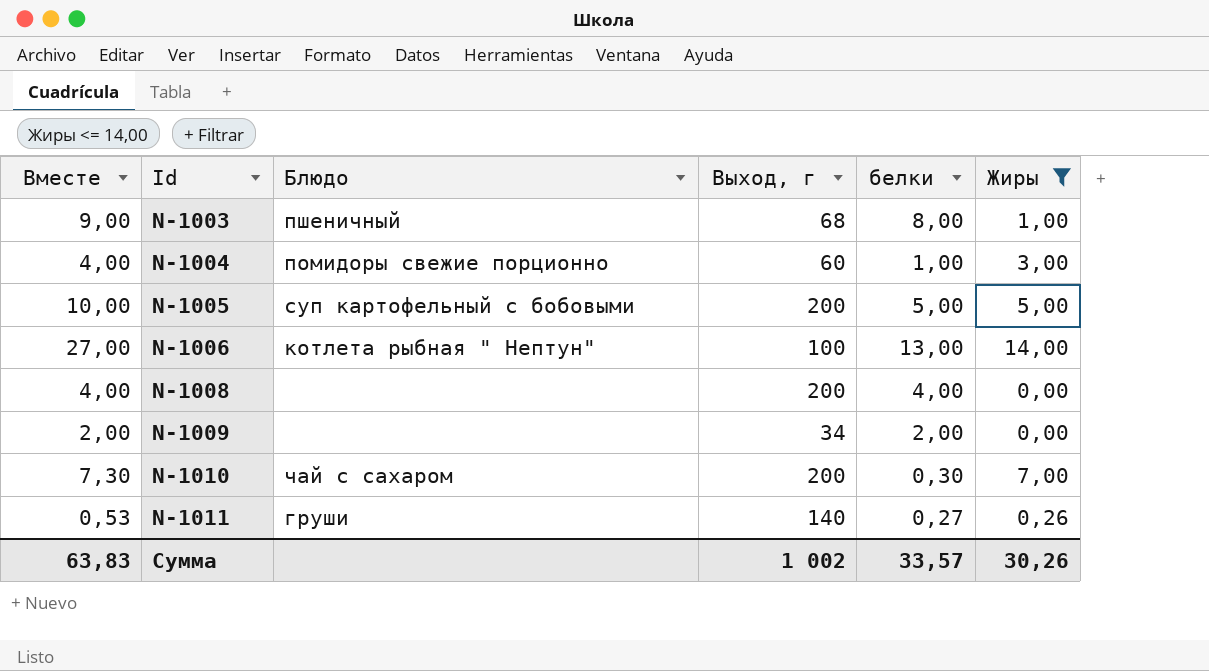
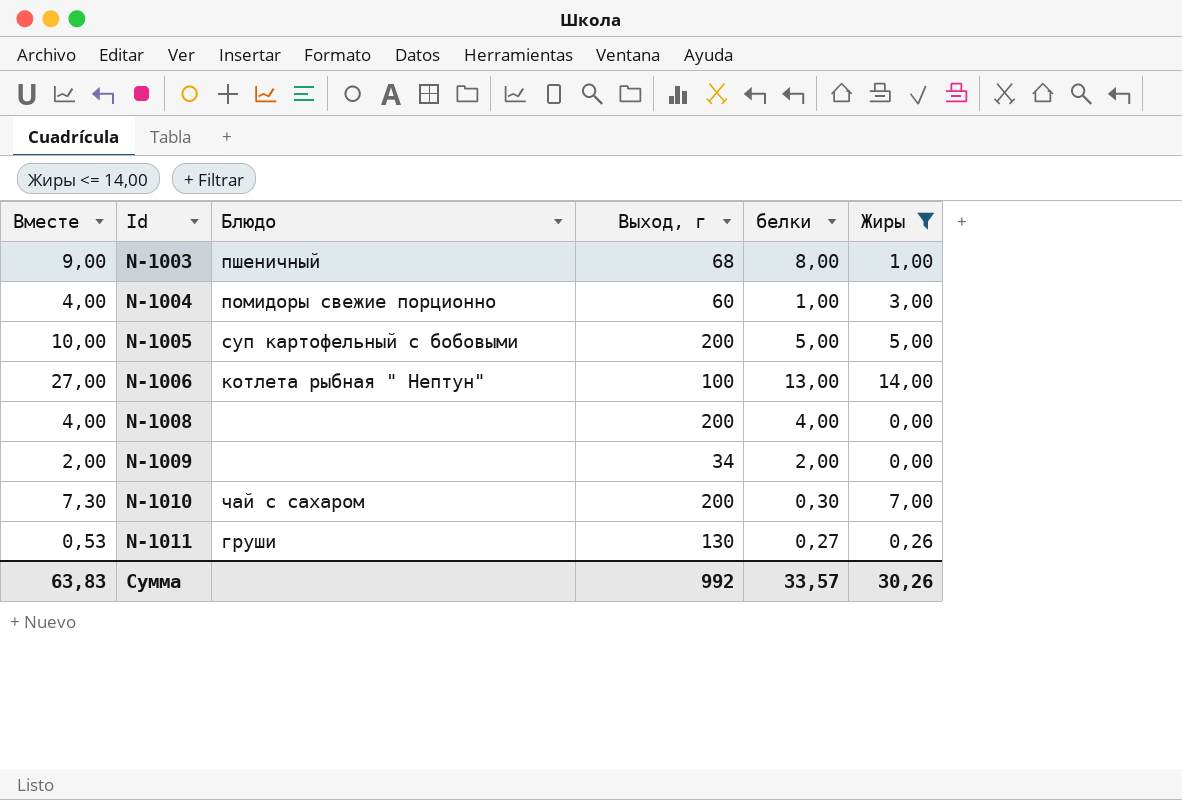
N-1011 | Выход, г: 140 -> 130
Сумма | Выход, г: 1 002 -> 992

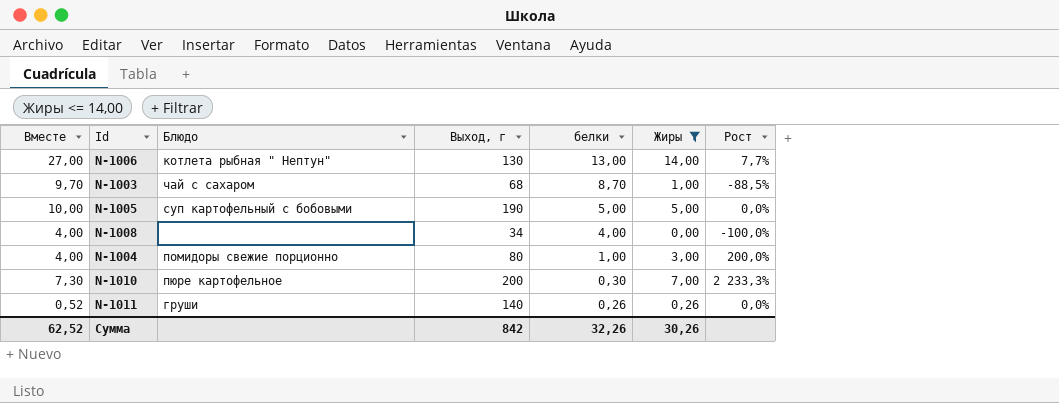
row order: Id ascending -> белки descending
column Рост | formula: none -> ([Жиры] - [белки]) / [белки]
row N-1009: 2,00 | none | 34 | 2,00 | 0,00 -> none
N-1006 | Выход, г: 100 -> 130
N-1003 | Вместе: 9,00 -> 9,70
N-1003 | Блюдо: пшеничный -> чай с сахаром
N-1003 | белки: 8,00 -> 8,70
N-1005 | Выход, г: 200 -> 190
N-1008 | Выход, г: 200 -> 34
N-1004 | Выход, г: 60 -> 80
N-1010 | Блюдо: чай с сахаром -> пюре картофельное
N-1011 | Вместе: 0,53 -> 0,52
N-1011 | Выход, г: 130 -> 140
N-1011 | белки: 0,27 -> 0,26
Сумма | Вместе: 63,83 -> 62,52
Сумма | Выход, г: 992 -> 842
Сумма | белки: 33,57 -> 32,26

